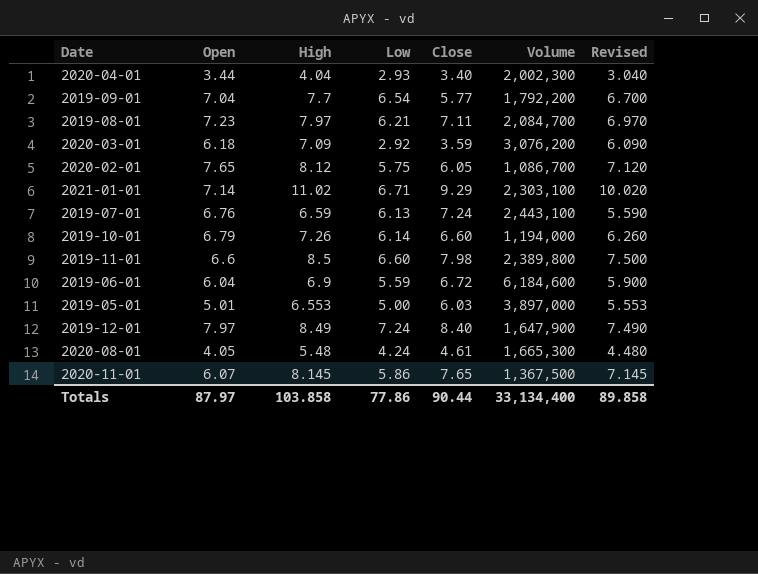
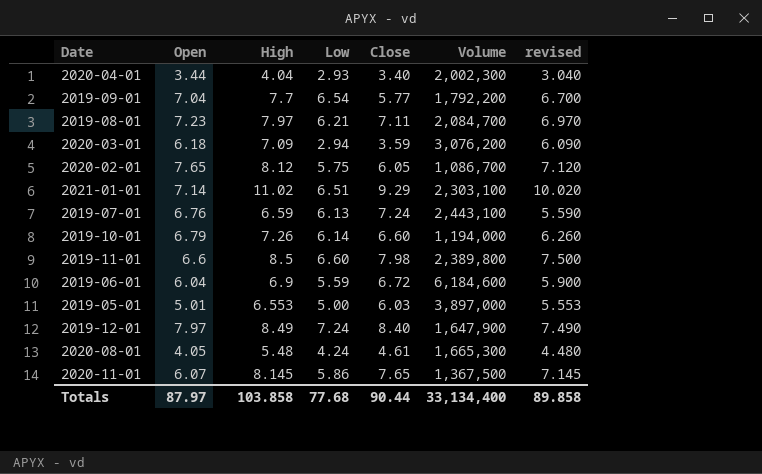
column name: Revised -> revised
2020-03-01 | Low: 2.92 -> 2.94
2021-01-01 | Low: 6.71 -> 6.51
Totals | Low: 77.86 -> 77.68

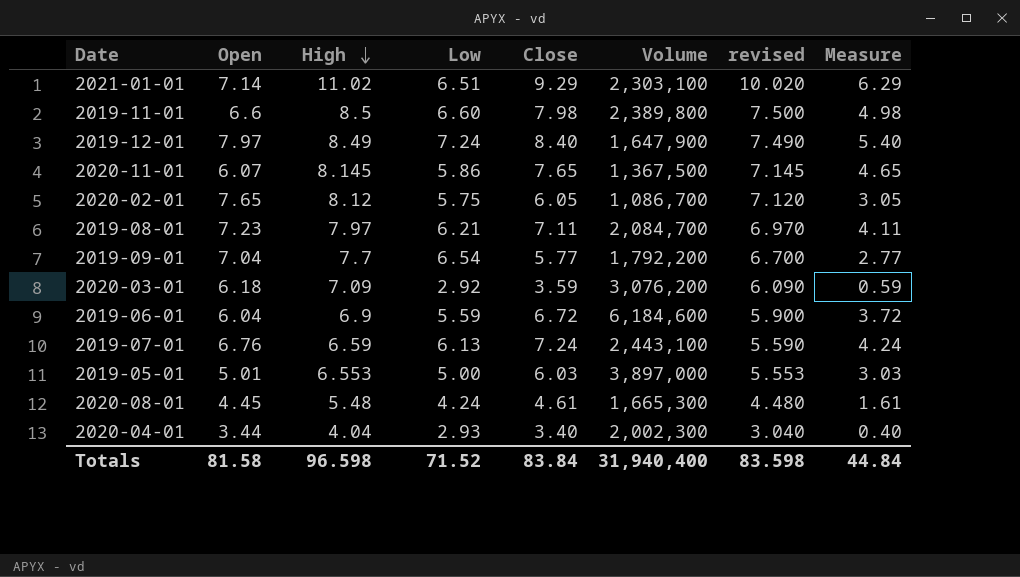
row order: none -> High descending
column Measure | formula: none -> [Close] - 3
row 2019-10-01: 6.79 | 7.26 | 6.14 | 6.60 | 1,194,000 | 6.260 -> none
2020-03-01 | Low: 2.94 -> 2.92
2020-08-01 | Open: 4.05 -> 4.45
Totals | Open: 87.97 -> 81.58
Totals | High: 103.858 -> 96.598
Totals | Low: 77.68 -> 71.52
Totals | Close: 90.44 -> 83.84
Totals | Volume: 33,134,400 -> 31,940,400
Totals | revised: 89.858 -> 83.598

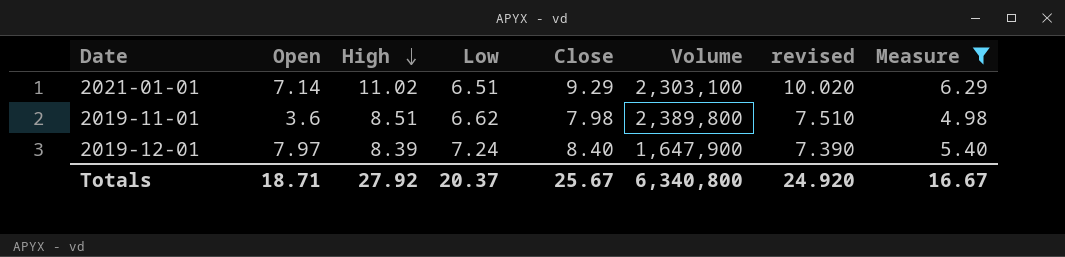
filter: none -> Measure >= 4.98
2019-11-01 | Open: 6.6 -> 3.6
2019-11-01 | High: 8.5 -> 8.51
2019-11-01 | Low: 6.60 -> 6.62
2019-11-01 | revised: 7.500 -> 7.510
2019-12-01 | High: 8.49 -> 8.39
2019-12-01 | revised: 7.490 -> 7.390
Totals | Open: 81.58 -> 18.71
Totals | High: 96.598 -> 27.92
Totals | Low: 71.52 -> 20.37
Totals | Close: 83.84 -> 25.67
Totals | Volume: 31,940,400 -> 6,340,800
Totals | revised: 83.598 -> 24.920
Totals | Measure: 44.84 -> 16.67

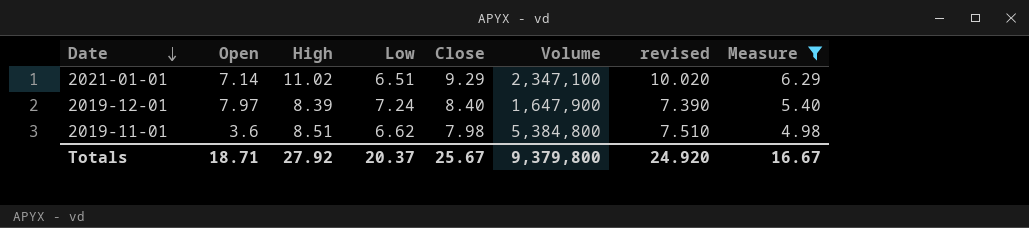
row order: High descending -> Date descending
2021-01-01 | Volume: 2,303,100 -> 2,347,100
2019-11-01 | Volume: 2,389,800 -> 5,384,800
Totals | Volume: 6,340,800 -> 9,379,800

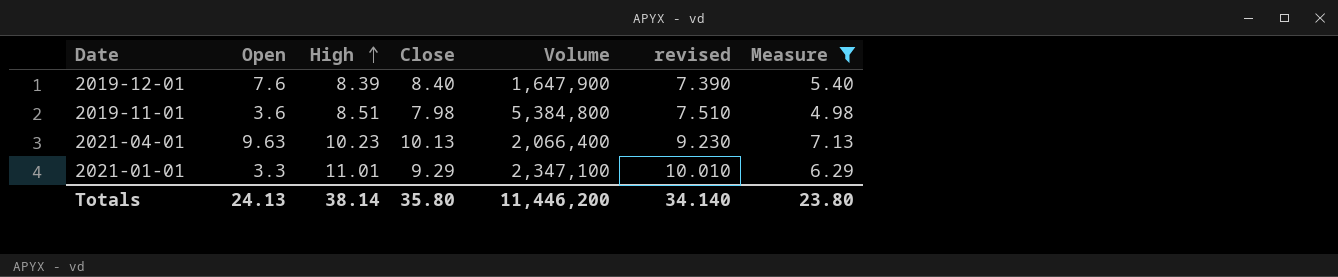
row order: Date descending -> High ascending
column Low | position: 4 -> none
2019-12-01 | Open: 7.97 -> 7.6
row 2021-04-01: none -> 9.63 | 10.23 | 10.13 | 2,066,400 | 9.230 | 7.13
2021-01-01 | Open: 7.14 -> 3.3
2021-01-01 | High: 11.02 -> 11.01
2021-01-01 | revised: 10.020 -> 10.010
Totals | Open: 18.71 -> 24.13
Totals | High: 27.92 -> 38.14
Totals | Close: 25.67 -> 35.80
Totals | Volume: 9,379,800 -> 11,446,200
Totals | revised: 24.920 -> 34.140
Totals | Measure: 16.67 -> 23.80

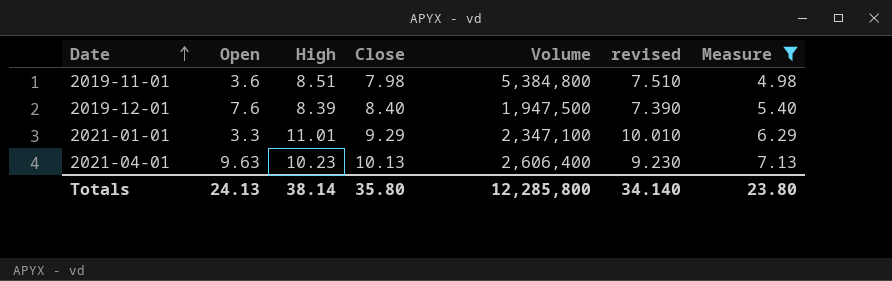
row order: High ascending -> Date ascending
2019-12-01 | Volume: 1,647,900 -> 1,947,500
2021-04-01 | Volume: 2,066,400 -> 2,606,400
Totals | Volume: 11,446,200 -> 12,285,800

